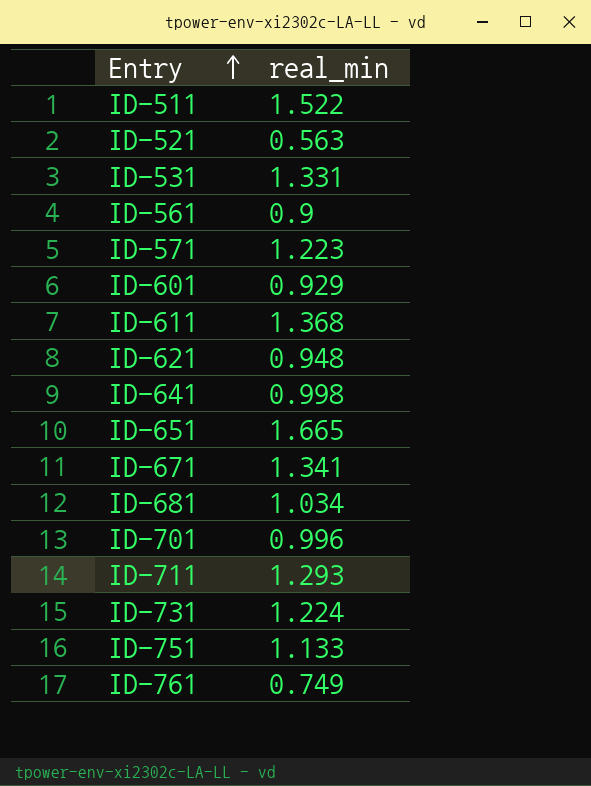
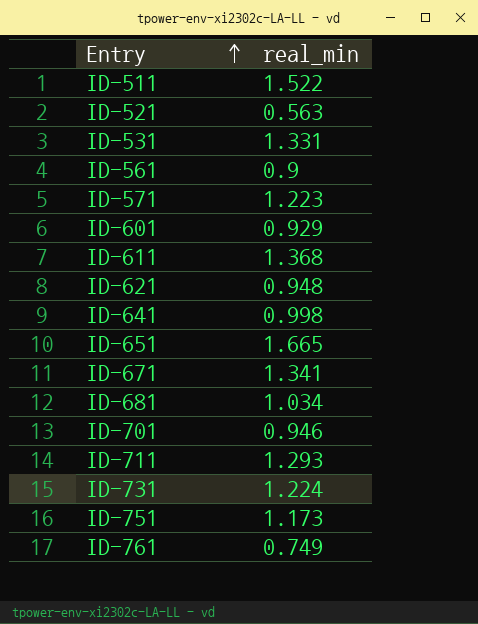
ID-701 | real_min: 0.996 -> 0.946
ID-751 | real_min: 1.133 -> 1.173

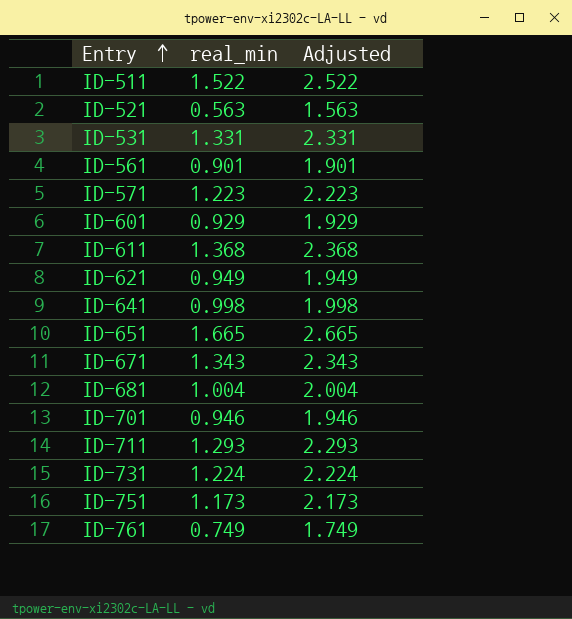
column Adjusted | formula: none -> [real_min] + 1
ID-561 | real_min: 0.9 -> 0.901
ID-621 | real_min: 0.948 -> 0.949
ID-671 | real_min: 1.341 -> 1.343
ID-681 | real_min: 1.034 -> 1.004

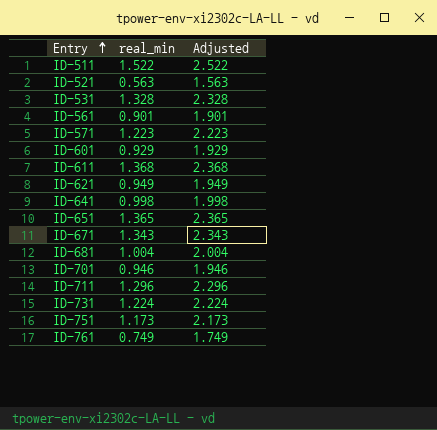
ID-531 | real_min: 1.331 -> 1.328
ID-531 | Adjusted: 2.331 -> 2.328
ID-651 | real_min: 1.665 -> 1.365
ID-651 | Adjusted: 2.665 -> 2.365
ID-711 | real_min: 1.293 -> 1.296
ID-711 | Adjusted: 2.293 -> 2.296

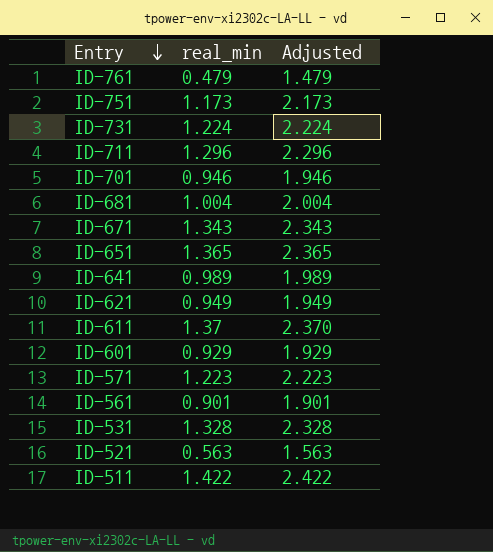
row order: Entry ascending -> Entry descending
ID-761 | real_min: 0.749 -> 0.479
ID-761 | Adjusted: 1.749 -> 1.479
ID-641 | real_min: 0.998 -> 0.989
ID-641 | Adjusted: 1.998 -> 1.989
ID-611 | real_min: 1.368 -> 1.37
ID-611 | Adjusted: 2.368 -> 2.370
ID-511 | real_min: 1.522 -> 1.422
ID-511 | Adjusted: 2.522 -> 2.422

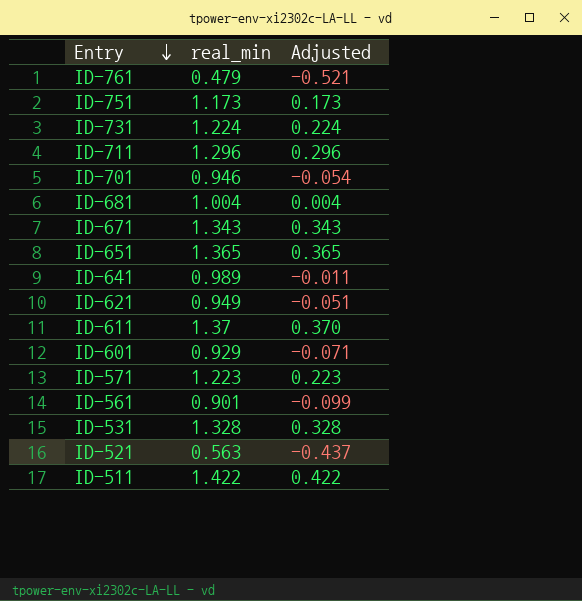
column Adjusted | formula: [real_min] + 1 -> [real_min] - 1

